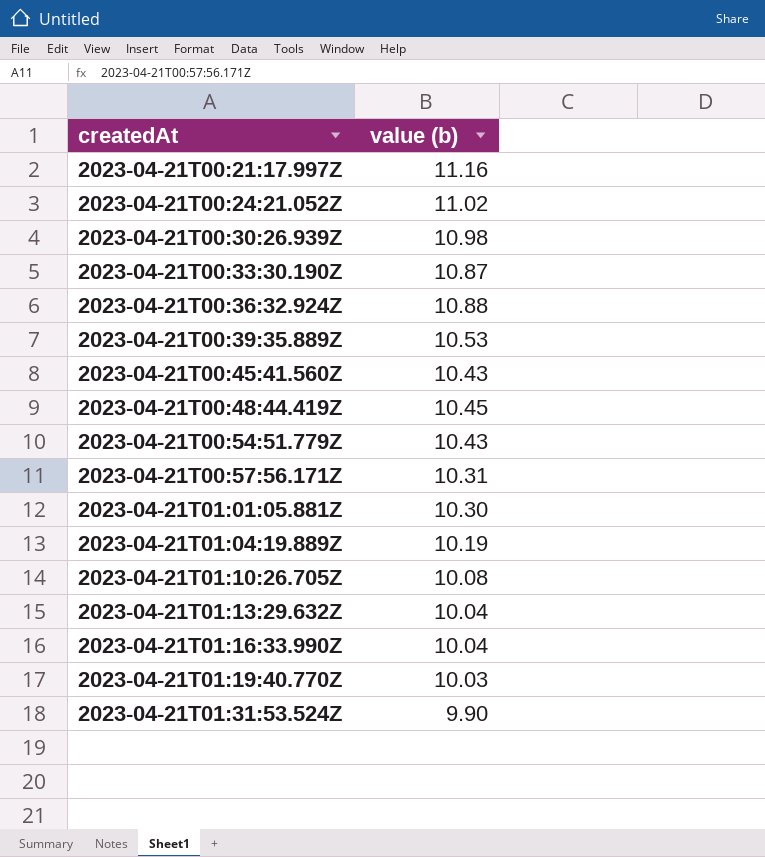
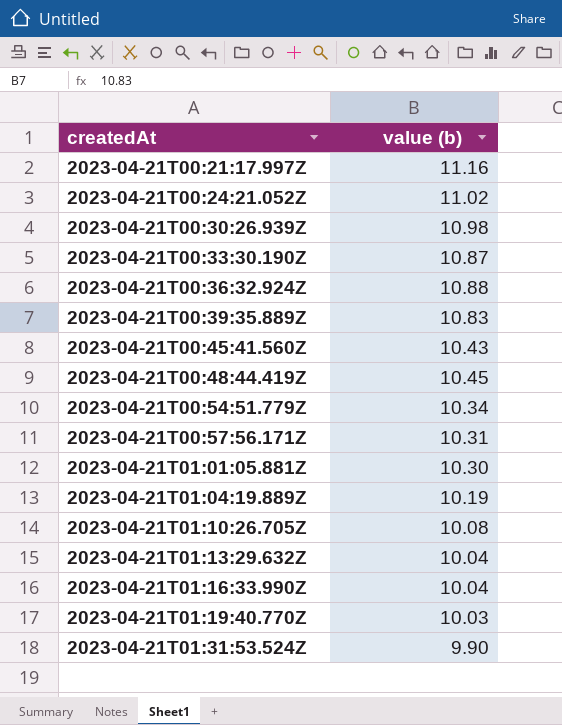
2023-04-21T00:39:35.889Z | value (b): 10.53 -> 10.83
2023-04-21T00:54:51.779Z | value (b): 10.43 -> 10.34

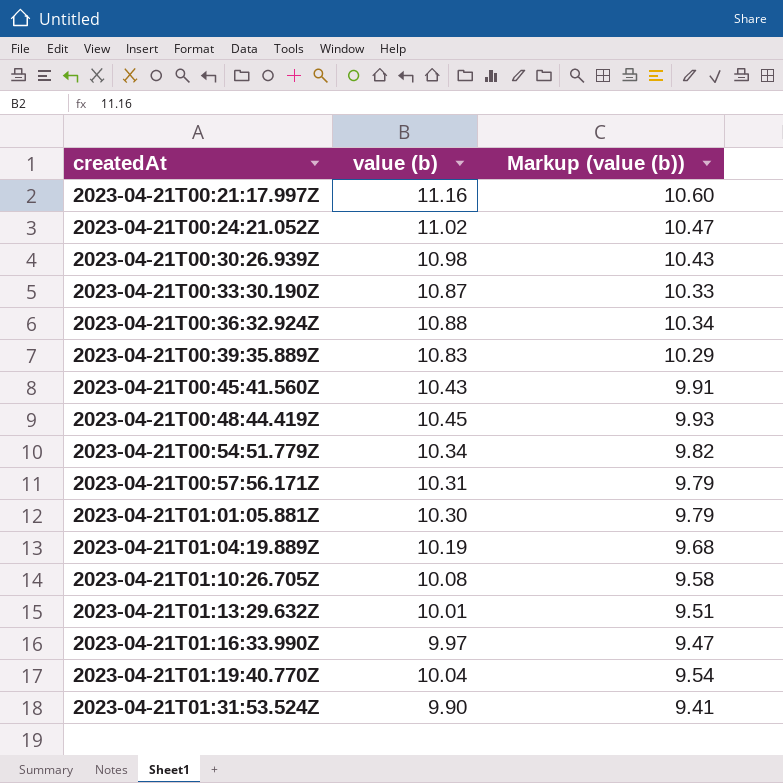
column Markup (value (b)) | formula: none -> [value (b)] * 0.95
2023-04-21T01:13:29.632Z | value (b): 10.04 -> 10.01
2023-04-21T01:16:33.990Z | value (b): 10.04 -> 9.97
2023-04-21T01:19:40.770Z | value (b): 10.03 -> 10.04

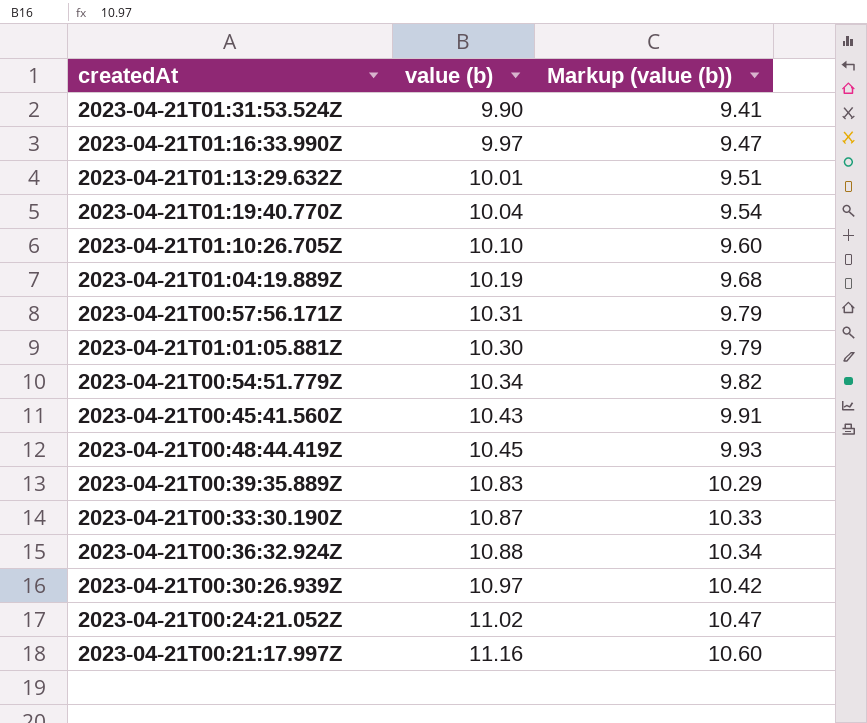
row order: createdAt ascending -> Markup (value (b)) ascending
2023-04-21T01:10:26.705Z | value (b): 10.08 -> 10.10
2023-04-21T01:10:26.705Z | Markup (value (b)): 9.58 -> 9.60
2023-04-21T00:30:26.939Z | value (b): 10.98 -> 10.97
2023-04-21T00:30:26.939Z | Markup (value (b)): 10.43 -> 10.42

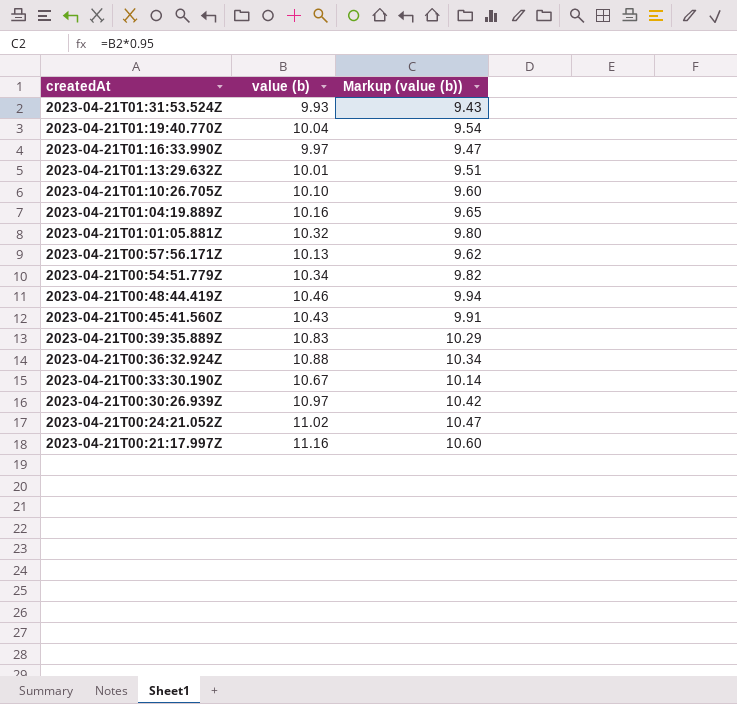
row order: Markup (value (b)) ascending -> createdAt descending
2023-04-21T01:31:53.524Z | value (b): 9.90 -> 9.93
2023-04-21T01:31:53.524Z | Markup (value (b)): 9.41 -> 9.43
2023-04-21T01:04:19.889Z | value (b): 10.19 -> 10.16
2023-04-21T01:04:19.889Z | Markup (value (b)): 9.68 -> 9.65
2023-04-21T01:01:05.881Z | value (b): 10.30 -> 10.32
2023-04-21T01:01:05.881Z | Markup (value (b)): 9.79 -> 9.80
2023-04-21T00:57:56.171Z | value (b): 10.31 -> 10.13
2023-04-21T00:57:56.171Z | Markup (value (b)): 9.79 -> 9.62
2023-04-21T00:48:44.419Z | value (b): 10.45 -> 10.46
2023-04-21T00:48:44.419Z | Markup (value (b)): 9.93 -> 9.94
2023-04-21T00:33:30.190Z | value (b): 10.87 -> 10.67
2023-04-21T00:33:30.190Z | Markup (value (b)): 10.33 -> 10.14

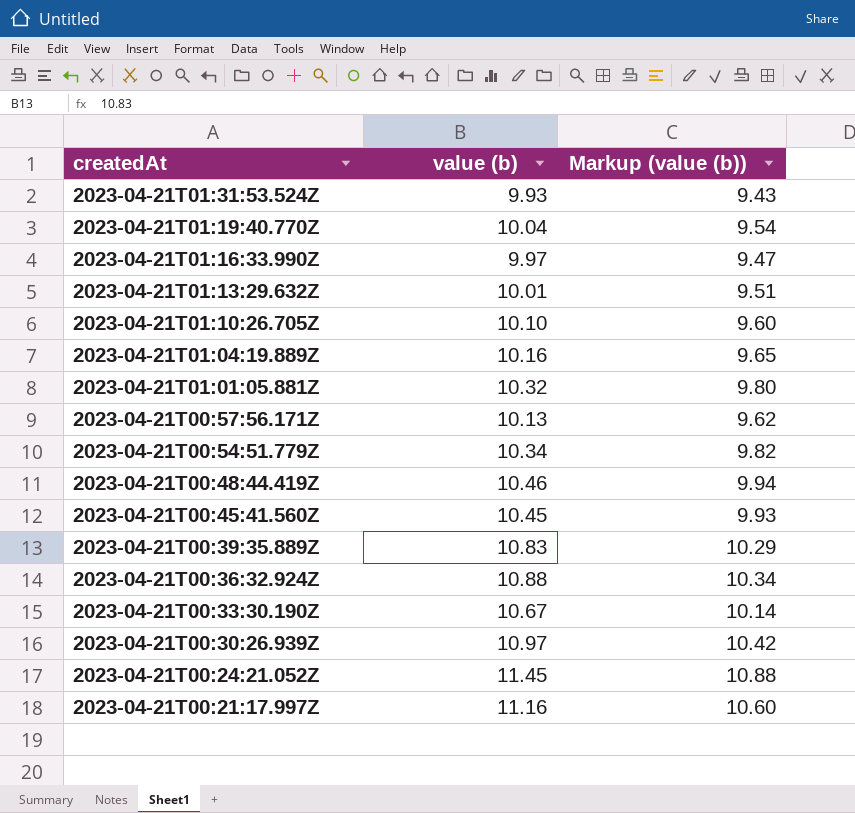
2023-04-21T00:45:41.560Z | value (b): 10.43 -> 10.45
2023-04-21T00:45:41.560Z | Markup (value (b)): 9.91 -> 9.93
2023-04-21T00:24:21.052Z | value (b): 11.02 -> 11.45
2023-04-21T00:24:21.052Z | Markup (value (b)): 10.47 -> 10.88

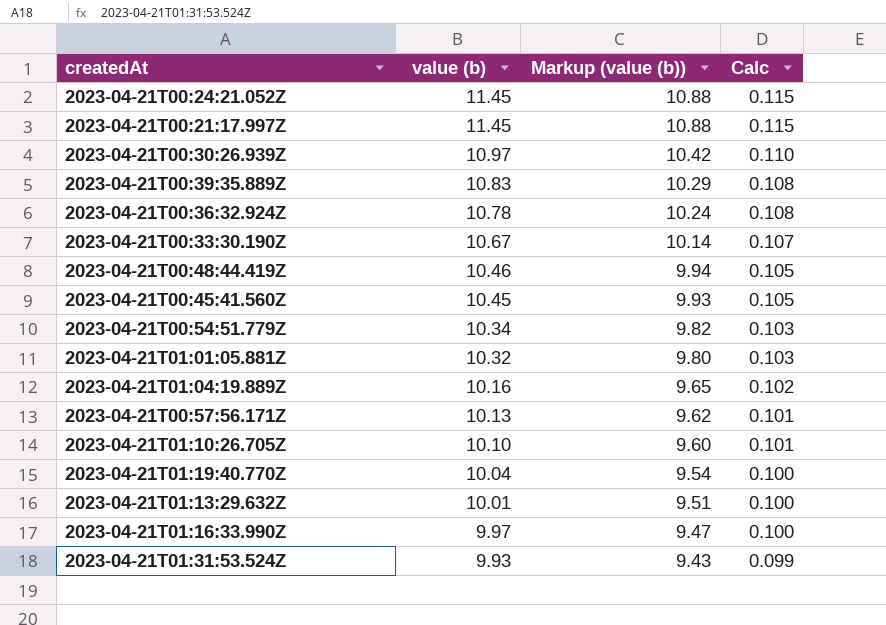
row order: createdAt descending -> value (b) descending
column Calc | formula: none -> [value (b)] * 0.01
2023-04-21T00:21:17.997Z | value (b): 11.16 -> 11.45
2023-04-21T00:21:17.997Z | Markup (value (b)): 10.60 -> 10.88
2023-04-21T00:36:32.924Z | value (b): 10.88 -> 10.78
2023-04-21T00:36:32.924Z | Markup (value (b)): 10.34 -> 10.24

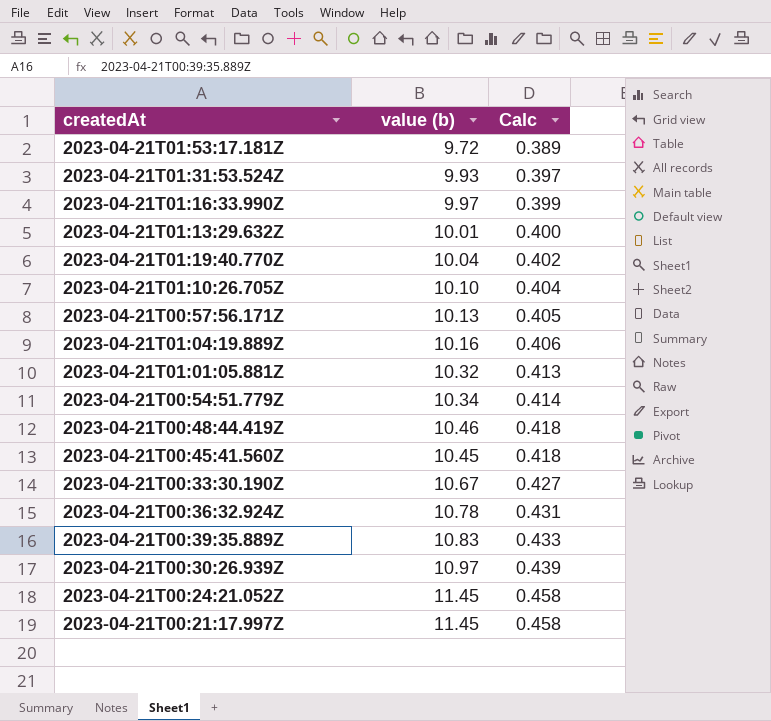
row order: value (b) descending -> Calc ascending
column Markup (value (b)) | formula: [value (b)] * 0.95 -> none
column Calc | formula: [value (b)] * 0.01 -> [value (b)] * 0.04
row 2023-04-21T01:53:17.181Z: none -> 9.72 | 0.389

